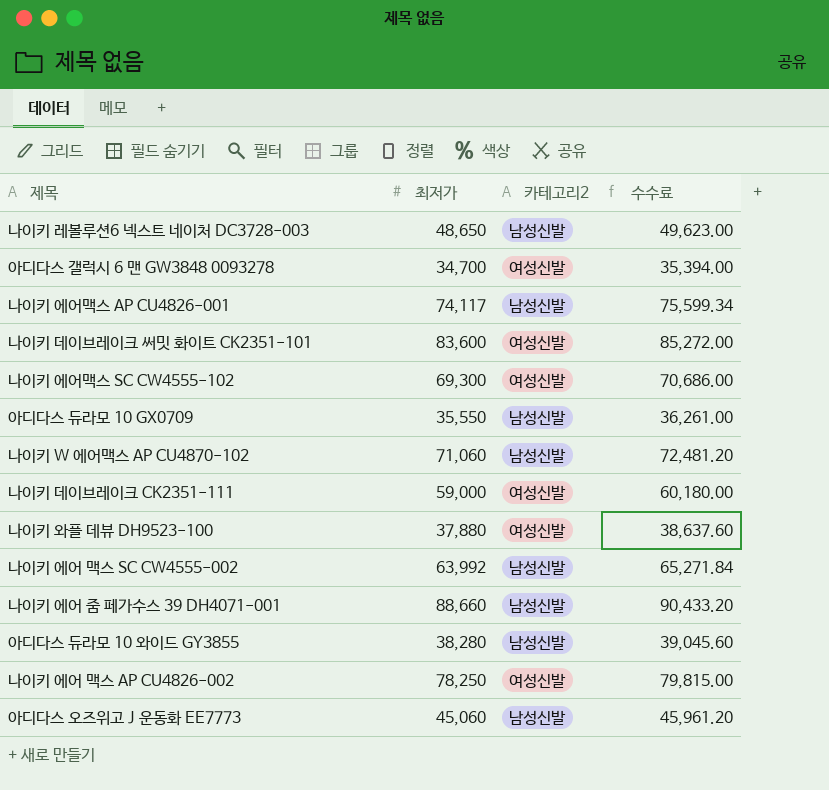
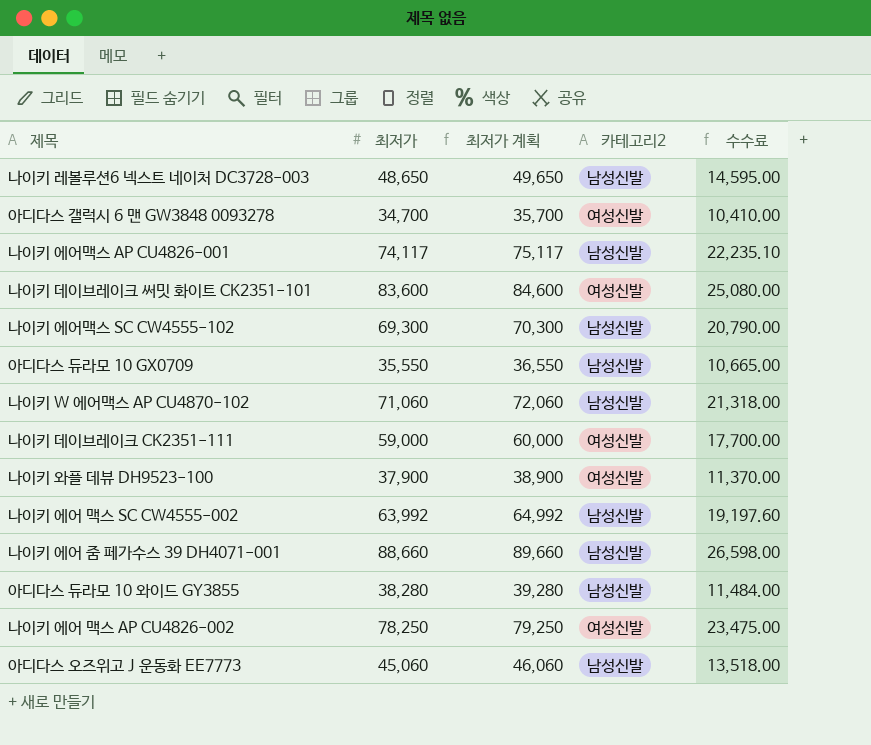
column 최저가 계획 | formula: none -> [최저가] + 1000
column 수수료 | formula: [최저가] * 1.02 -> [최저가] * 0.3
나이키 에어맥스 SC CW4555-102 | 카테고리2: 여성신발 -> 남성신발
나이키 와플 데뷰 DH9523-100 | 최저가: 37,880 -> 37,900

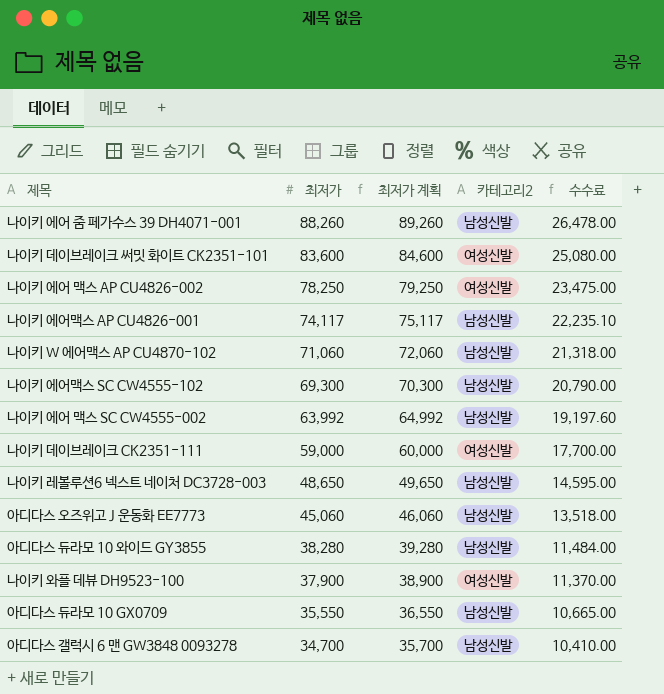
row order: none -> 최저가 descending
나이키 에어 줌 페가수스 39 DH4071-001 | 최저가: 88,660 -> 88,260
나이키 에어 줌 페가수스 39 DH4071-001 | 최저가 계획: 89,660 -> 89,260
나이키 에어 줌 페가수스 39 DH4071-001 | 수수료: 26,598.00 -> 26,478.00
아디다스 갤럭시 6 맨 GW3848 0093278 | 카테고리2: 여성신발 -> 남성신발

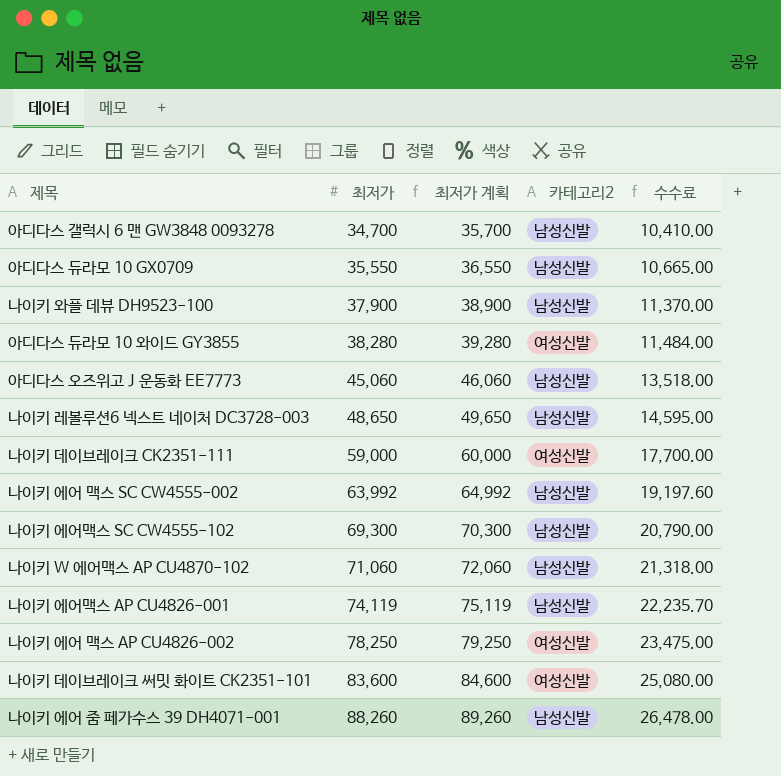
row order: 최저가 descending -> 최저가 ascending
나이키 와플 데뷰 DH9523-100 | 카테고리2: 여성신발 -> 남성신발
아디다스 듀라모 10 와이드 GY3855 | 카테고리2: 남성신발 -> 여성신발
나이키 에어맥스 AP CU4826-001 | 최저가: 74,117 -> 74,119
나이키 에어맥스 AP CU4826-001 | 최저가 계획: 75,117 -> 75,119
나이키 에어맥스 AP CU4826-001 | 수수료: 22,235.10 -> 22,235.70

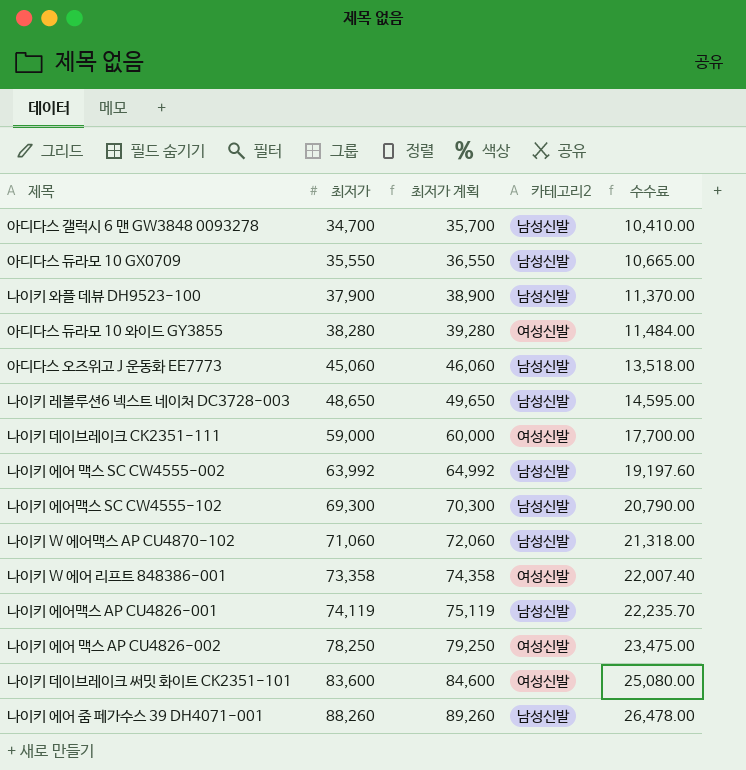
row 나이키 W 에어 리프트 848386-001: none -> 73,358 | 74,358 | 여성신발 | 22,007.40

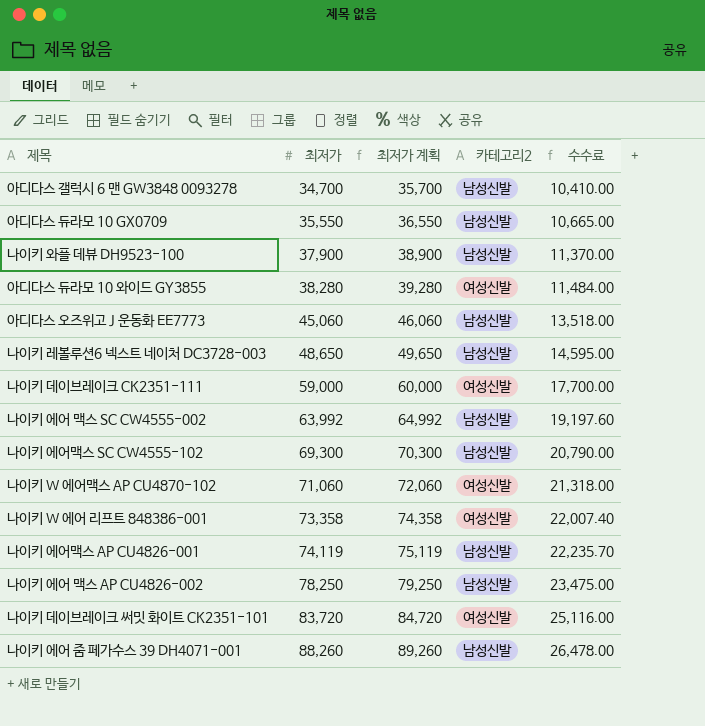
나이키 W 에어맥스 AP CU4870-102 | 카테고리2: 남성신발 -> 여성신발
나이키 에어 맥스 AP CU4826-002 | 카테고리2: 여성신발 -> 남성신발
나이키 데이브레이크 써밋 화이트 CK2351-101 | 최저가: 83,600 -> 83,720
나이키 데이브레이크 써밋 화이트 CK2351-101 | 최저가 계획: 84,600 -> 84,720
나이키 데이브레이크 써밋 화이트 CK2351-101 | 수수료: 25,080.00 -> 25,116.00

